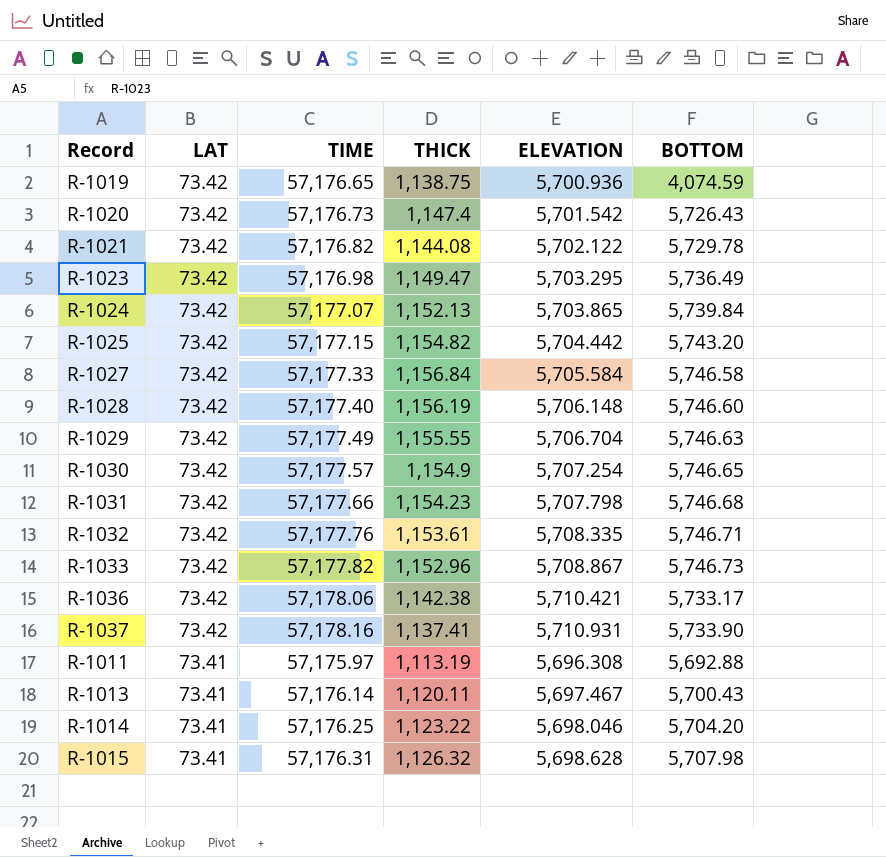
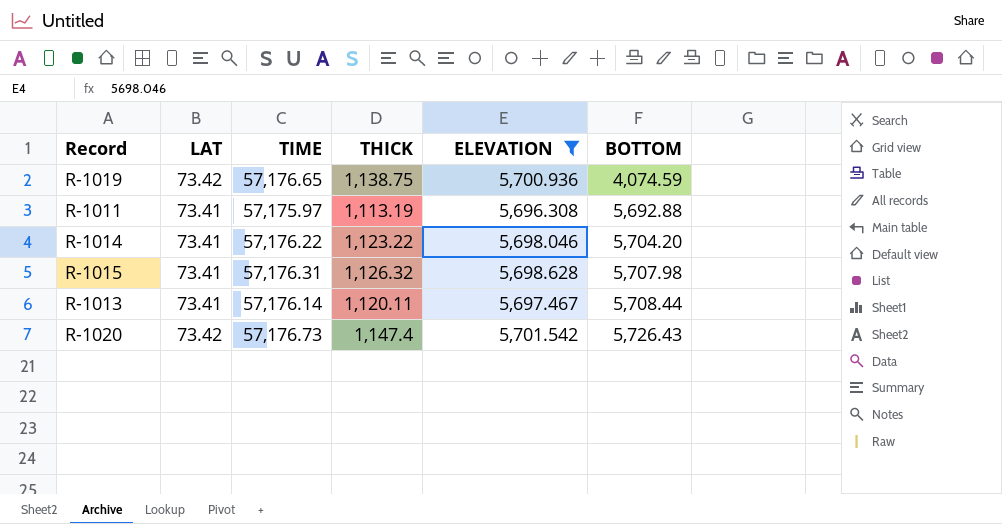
filter: none -> ELEVATION <= 5,701.542
row order: LAT descending -> BOTTOM ascending
R-1014 | TIME: 57,176.25 -> 57,176.22
R-1013 | BOTTOM: 5,700.43 -> 5,708.44

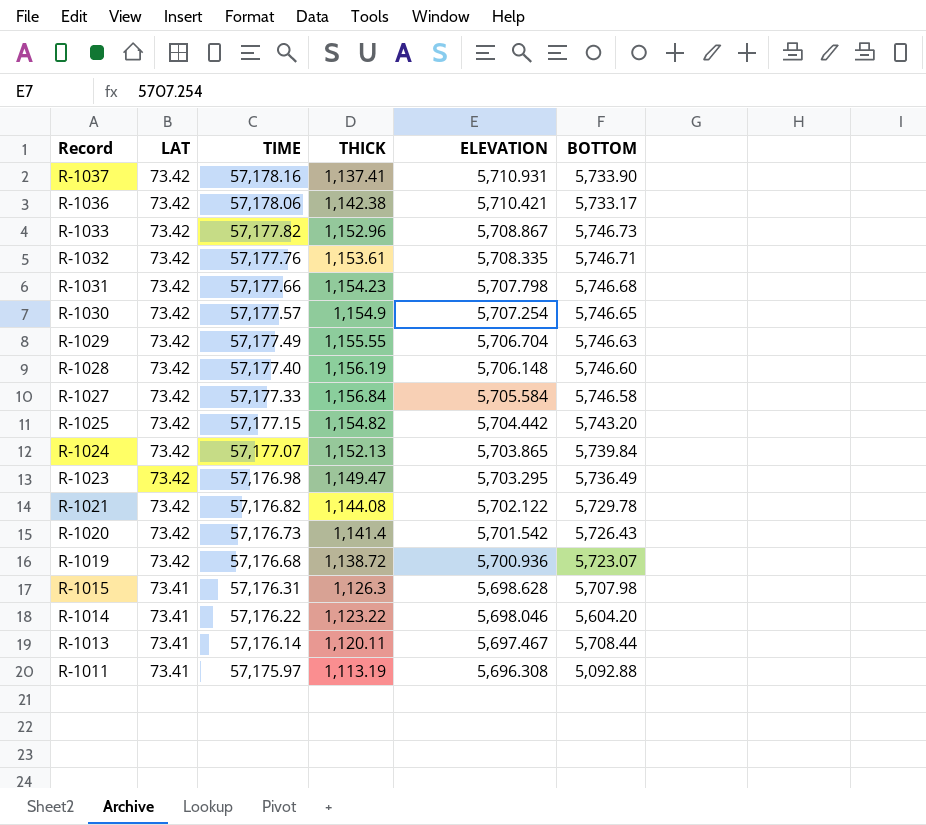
filter: ELEVATION <= 5,701.542 -> none
row order: BOTTOM ascending -> Record descending
R-1020 | THICK: 1,147.4 -> 1,141.4
R-1019 | TIME: 57,176.65 -> 57,176.68
R-1019 | THICK: 1,138.75 -> 1,138.72
R-1019 | BOTTOM: 4,074.59 -> 5,723.07
R-1015 | THICK: 1,126.32 -> 1,126.3
R-1014 | BOTTOM: 5,704.20 -> 5,604.20
R-1011 | BOTTOM: 5,692.88 -> 5,092.88

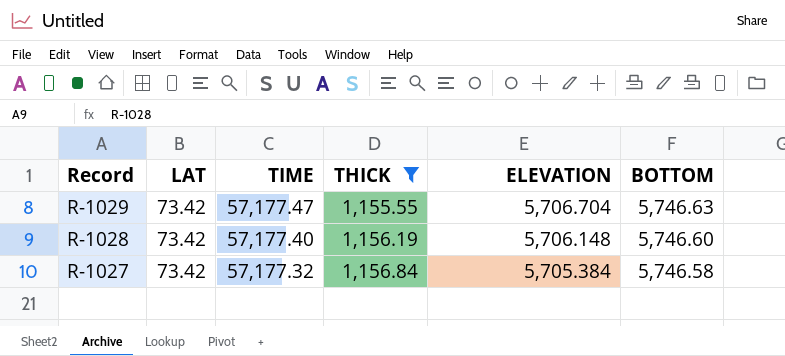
filter: none -> THICK >= 1,155.55
R-1029 | TIME: 57,177.49 -> 57,177.47
R-1027 | TIME: 57,177.33 -> 57,177.32
R-1027 | ELEVATION: 5,705.584 -> 5,705.384

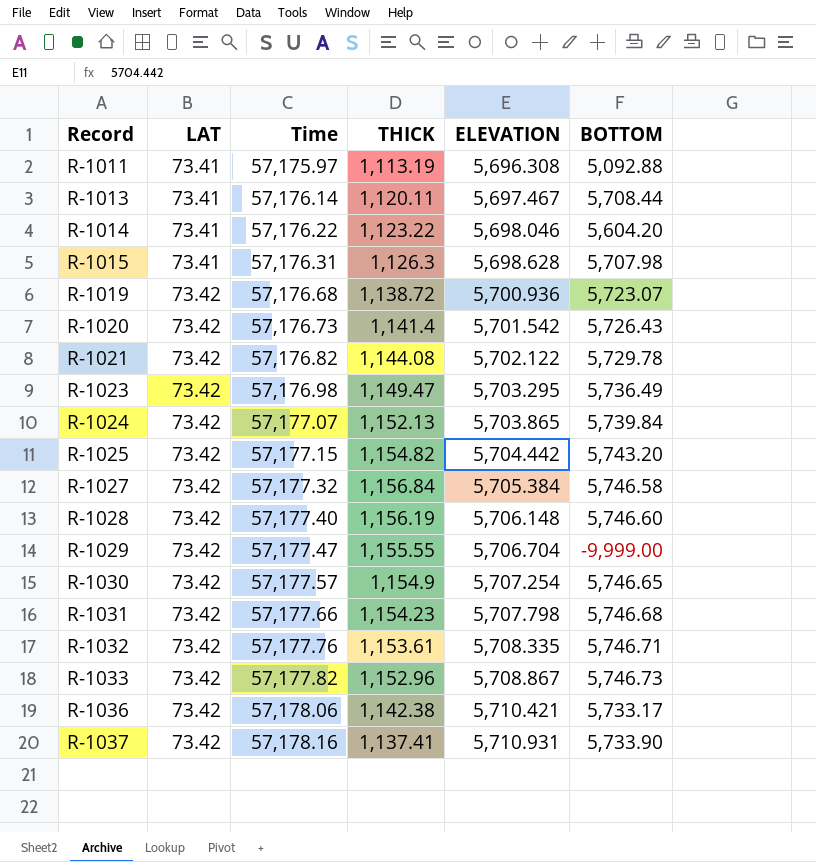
filter: THICK >= 1,155.55 -> none
row order: Record descending -> Record ascending
column name: TIME -> Time
R-1029 | BOTTOM: 5,746.63 -> -9,999.00

